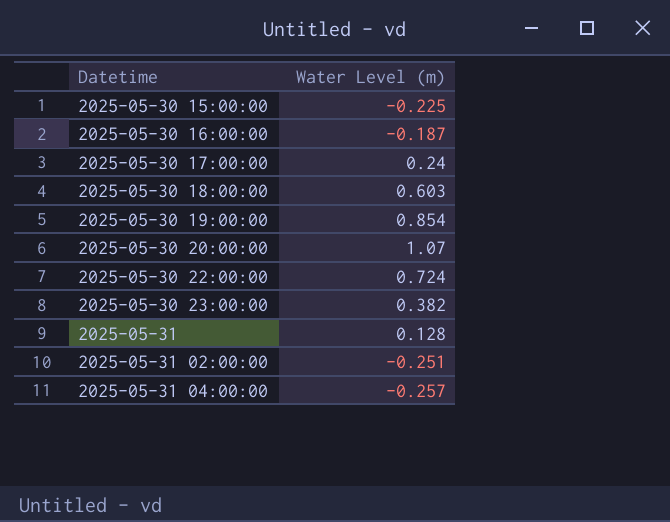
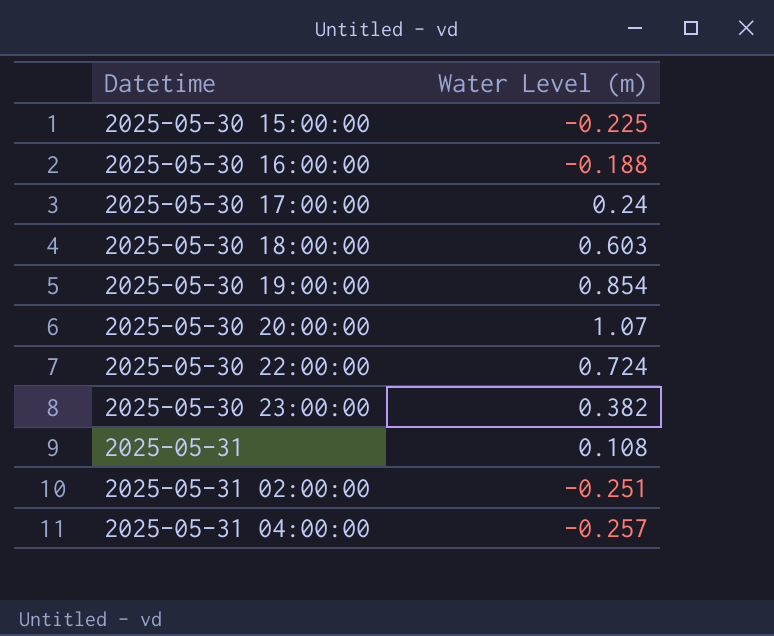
2025-05-30 16:00:00 | Water Level (m): -0.187 -> -0.188
2025-05-31 | Water Level (m): 0.128 -> 0.108

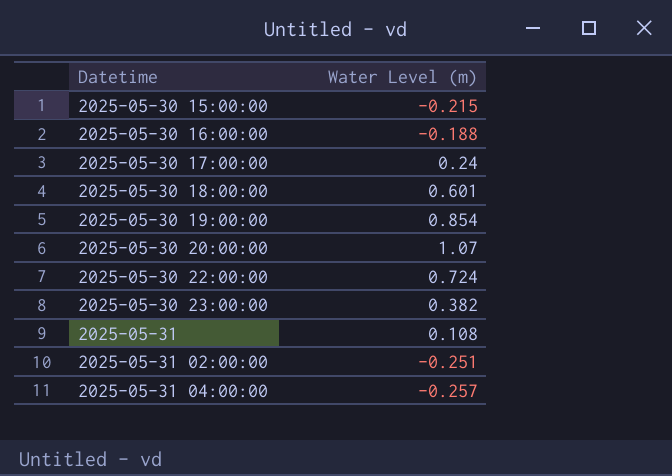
2025-05-30 15:00:00 | Water Level (m): -0.225 -> -0.215
2025-05-30 18:00:00 | Water Level (m): 0.603 -> 0.601

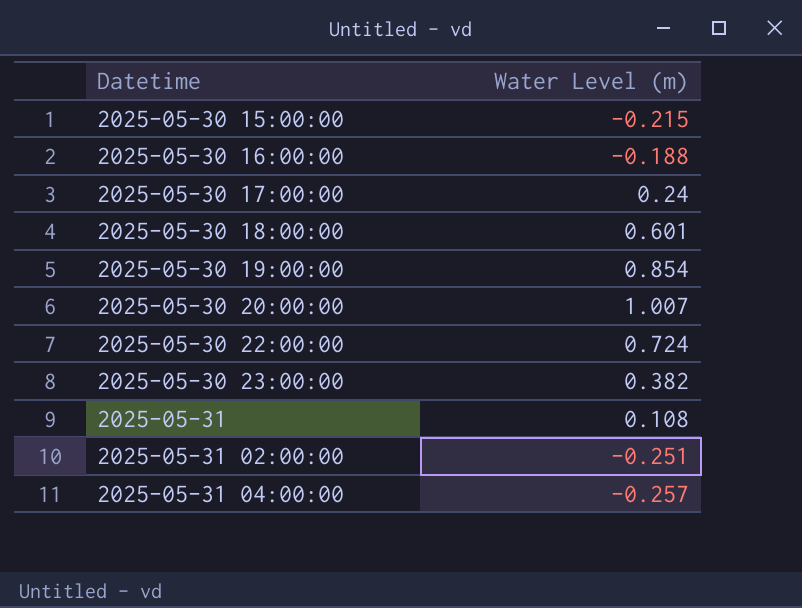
2025-05-30 20:00:00 | Water Level (m): 1.07 -> 1.007

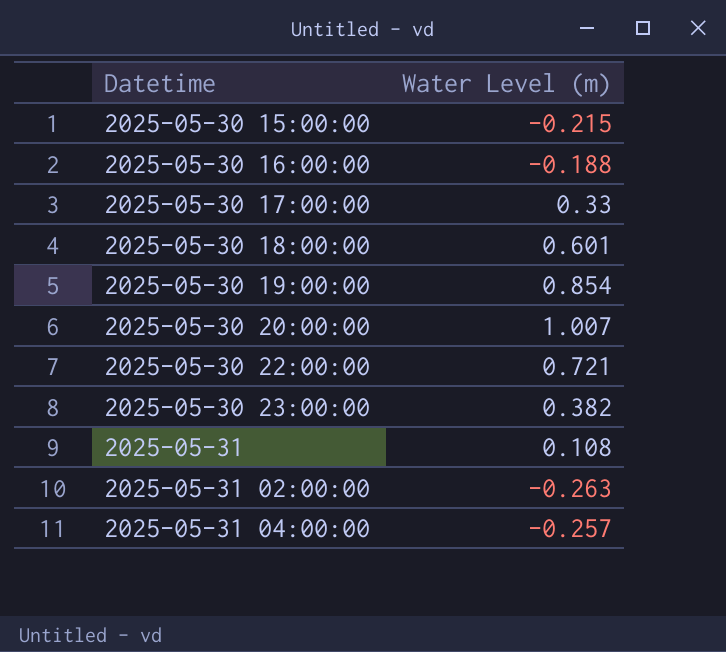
2025-05-30 17:00:00 | Water Level (m): 0.24 -> 0.33
2025-05-30 22:00:00 | Water Level (m): 0.724 -> 0.721
2025-05-31 02:00:00 | Water Level (m): -0.251 -> -0.263

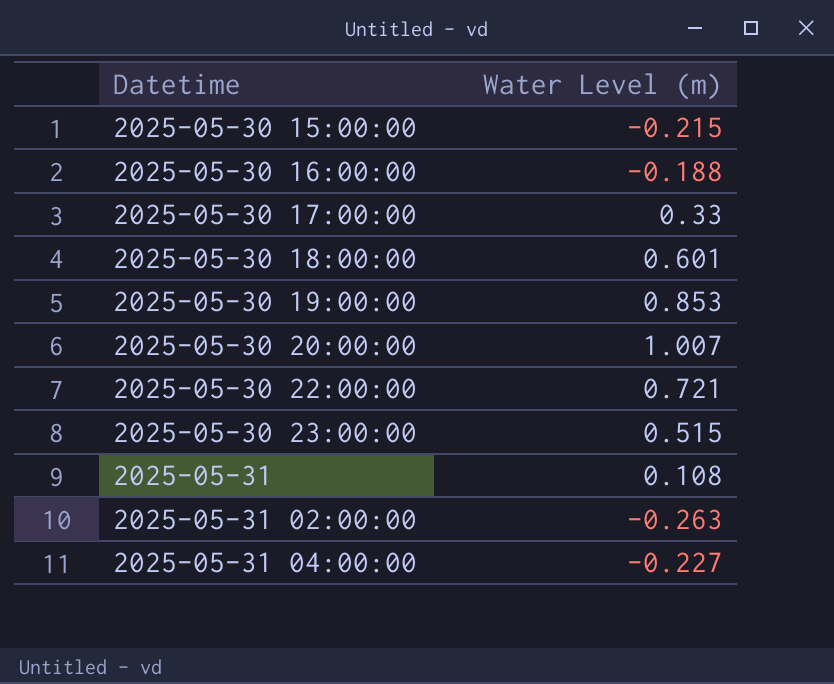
2025-05-30 19:00:00 | Water Level (m): 0.854 -> 0.853
2025-05-30 23:00:00 | Water Level (m): 0.382 -> 0.515
2025-05-31 04:00:00 | Water Level (m): -0.257 -> -0.227

